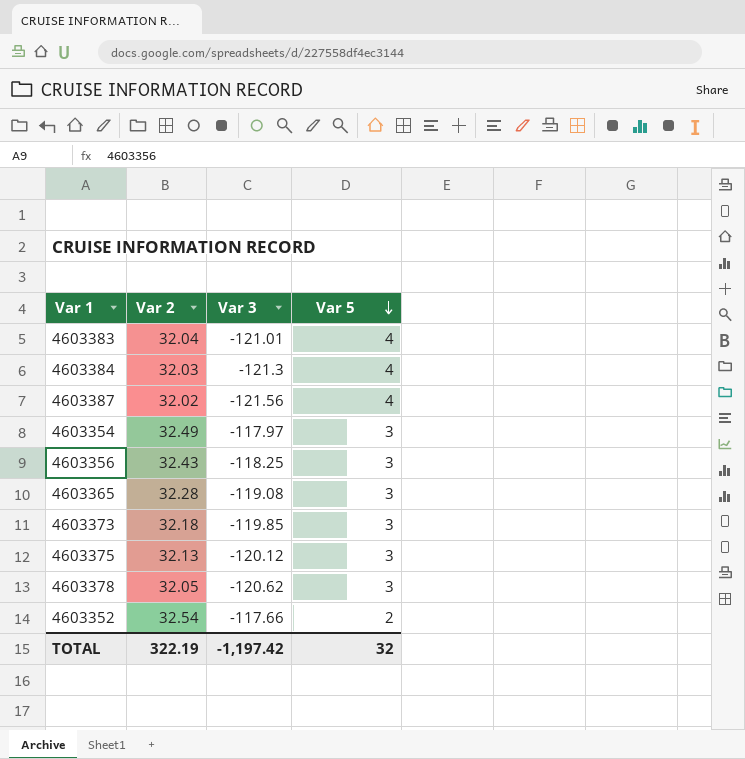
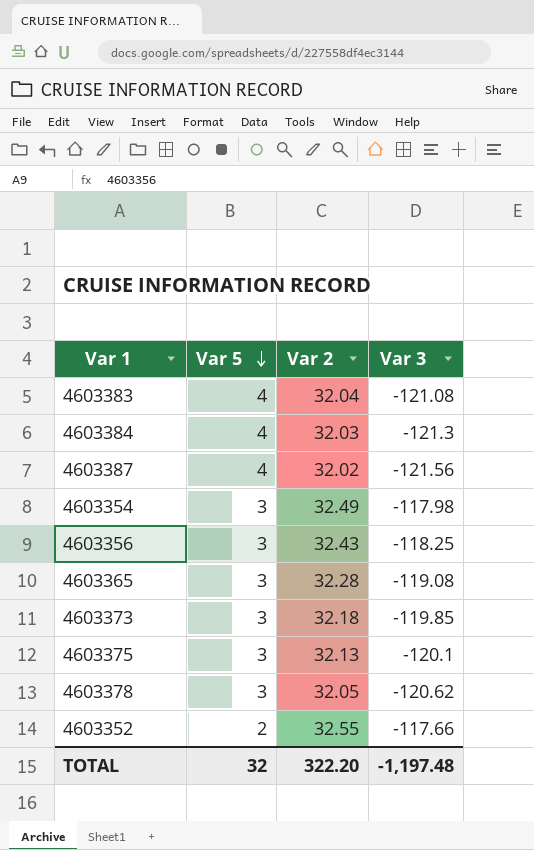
column Var 5 | position: 4 -> 2
4603383 | Var 3: -121.01 -> -121.08
4603354 | Var 3: -117.97 -> -117.98
4603375 | Var 3: -120.12 -> -120.1
4603352 | Var 2: 32.54 -> 32.55
TOTAL | Var 2: 322.19 -> 322.20
TOTAL | Var 3: -1,197.42 -> -1,197.48

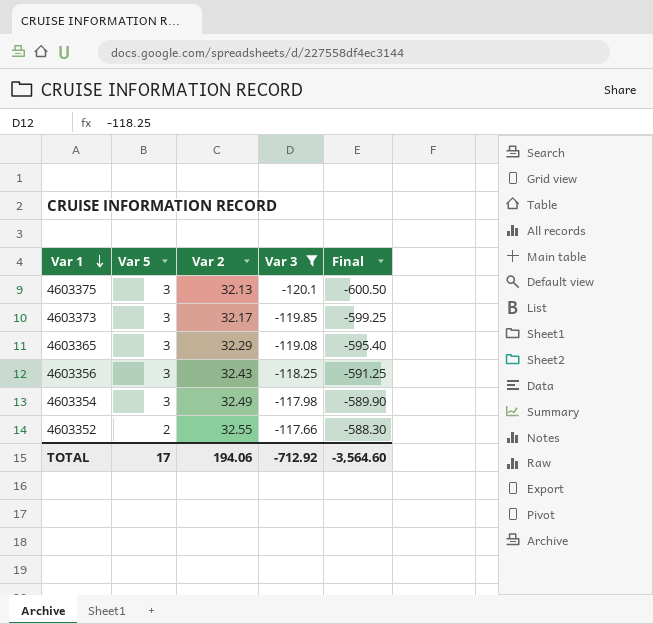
filter: none -> Var 3 >= -120.1
row order: Var 5 descending -> Var 1 descending
column Final | formula: none -> [Var 3] * 5
4603373 | Var 2: 32.18 -> 32.17
4603365 | Var 2: 32.28 -> 32.29
TOTAL | Var 5: 32 -> 17
TOTAL | Var 2: 322.20 -> 194.06
TOTAL | Var 3: -1,197.48 -> -712.92

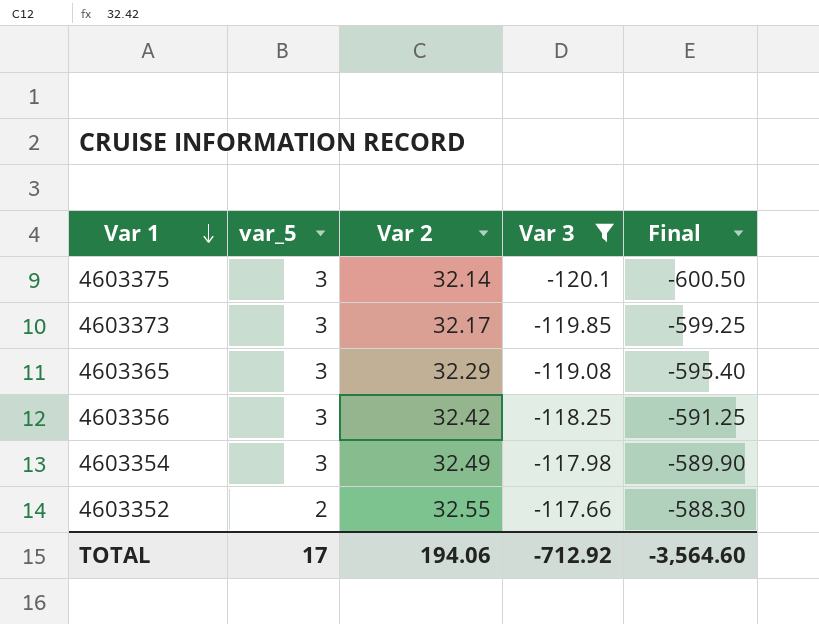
column name: Var 5 -> var_5
4603375 | Var 2: 32.13 -> 32.14
4603356 | Var 2: 32.43 -> 32.42

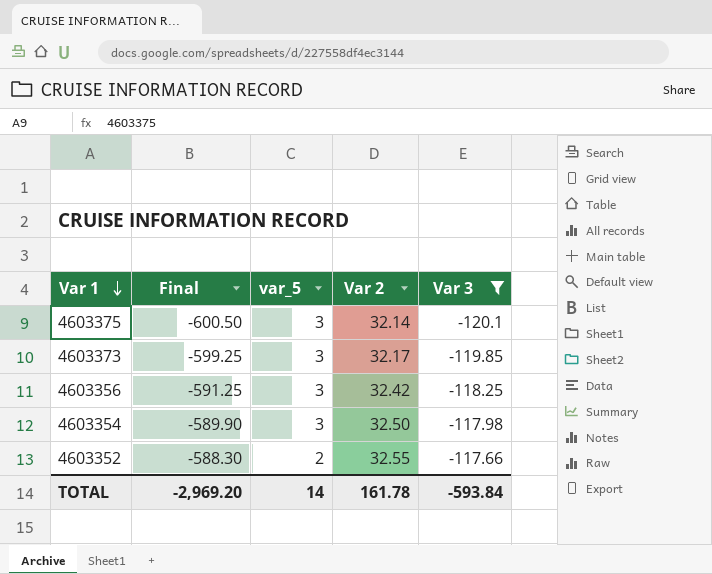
column Final | position: 5 -> 2
row 4603365: 3 | 32.29 | -119.08 | -595.40 -> none
4603354 | Var 2: 32.49 -> 32.50
TOTAL | Final: -3,564.60 -> -2,969.20
TOTAL | var_5: 17 -> 14
TOTAL | Var 2: 194.06 -> 161.78
TOTAL | Var 3: -712.92 -> -593.84

